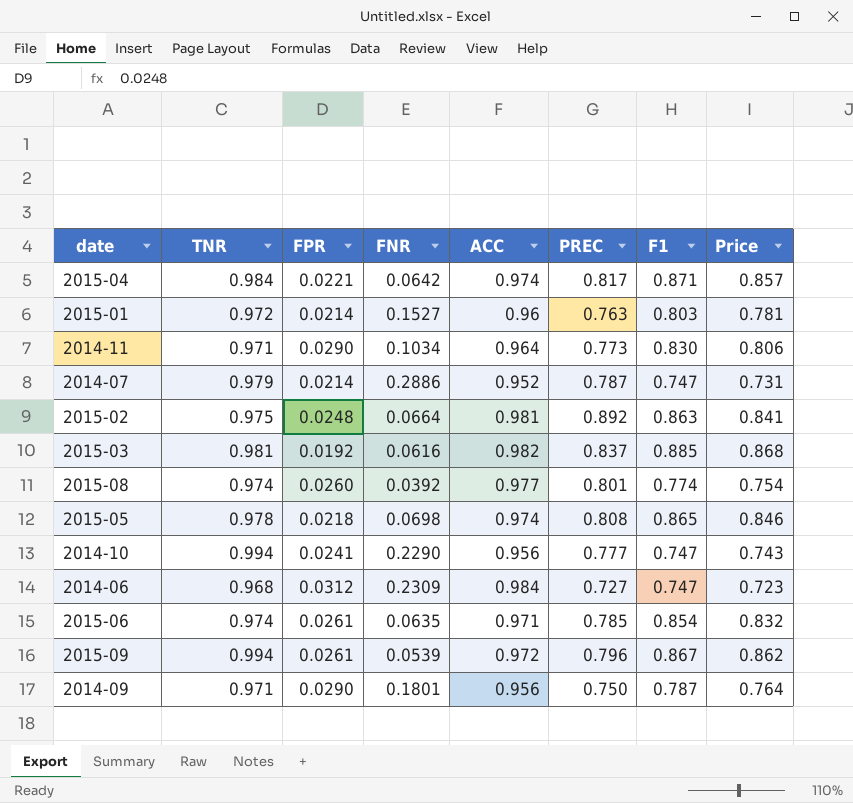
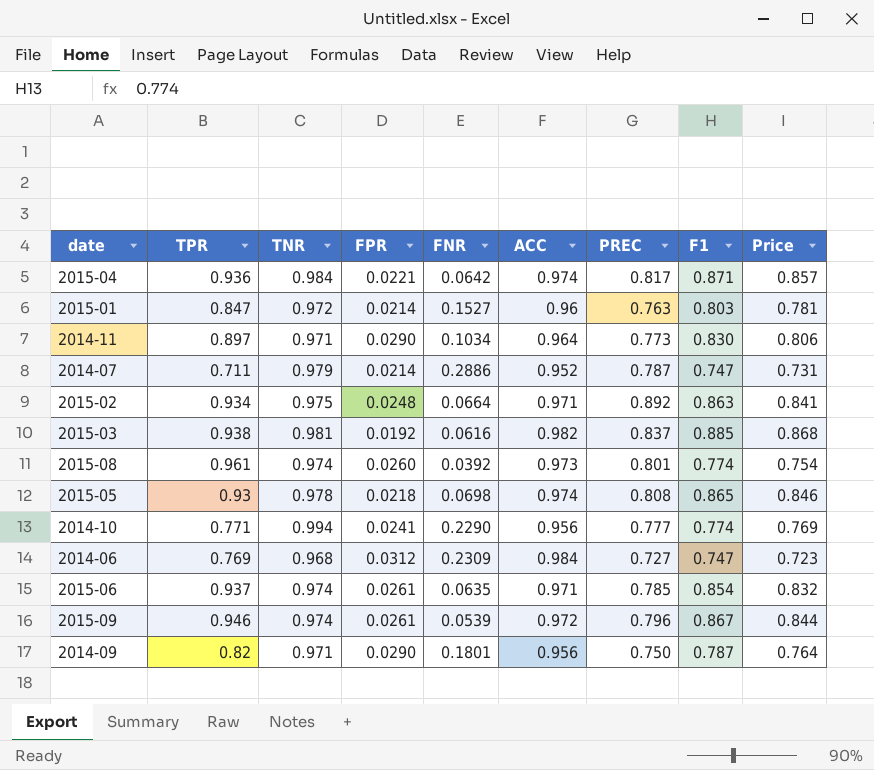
column TPR | position: none -> 2
2015-02 | ACC: 0.981 -> 0.971
2015-08 | ACC: 0.977 -> 0.973
2014-10 | F1: 0.747 -> 0.774
2014-10 | Price: 0.743 -> 0.769
2015-09 | TNR: 0.994 -> 0.974
2015-09 | Price: 0.862 -> 0.844

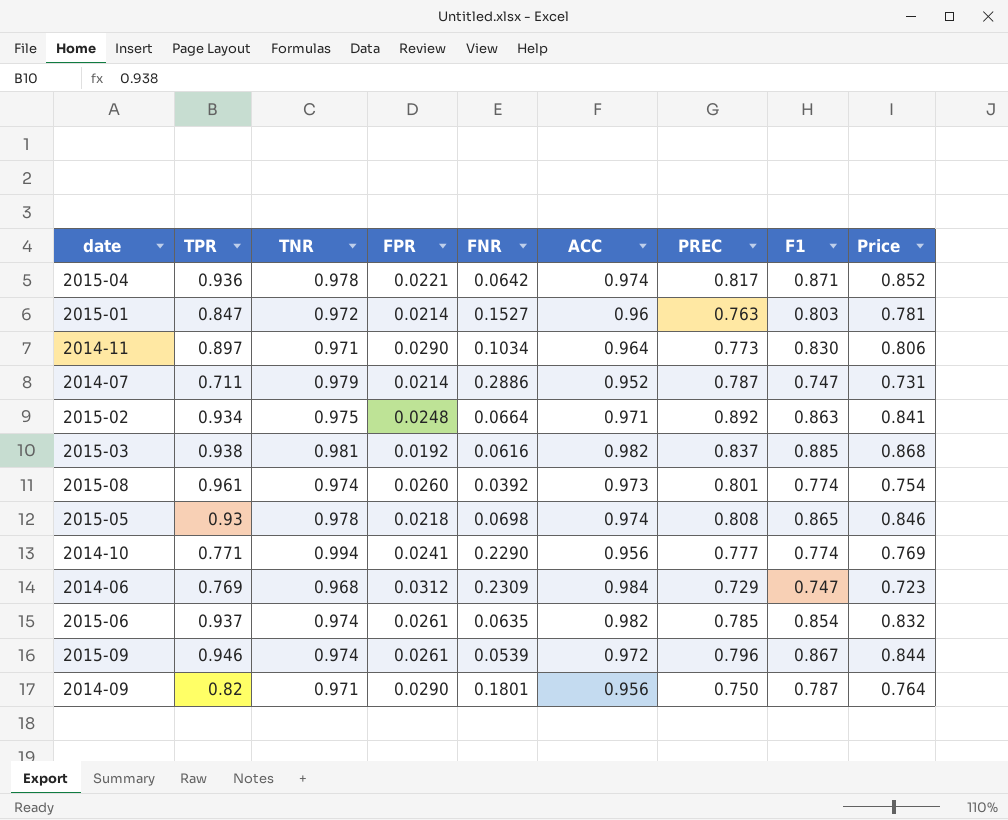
2015-04 | TNR: 0.984 -> 0.978
2015-04 | Price: 0.857 -> 0.852
2014-06 | PREC: 0.727 -> 0.729
2015-06 | ACC: 0.971 -> 0.982

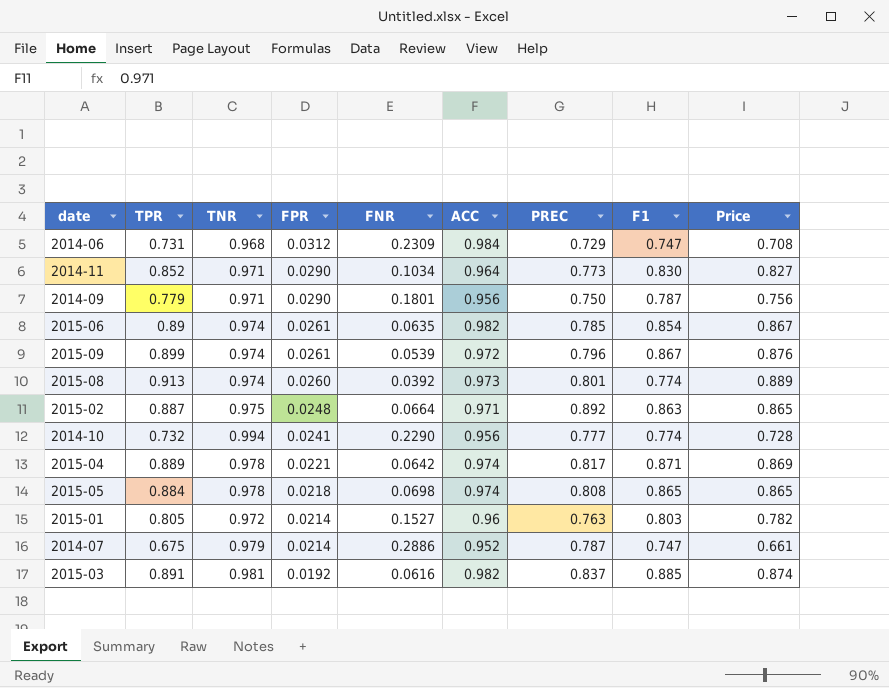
row order: none -> FPR descending
column Price | formula: [TNR] * [F1] -> [TPR] * [TNR]
2014-06 | TPR: 0.769 -> 0.731
2014-11 | TPR: 0.897 -> 0.852
2014-09 | TPR: 0.82 -> 0.779
2015-06 | TPR: 0.937 -> 0.89
2015-09 | TPR: 0.946 -> 0.899
2015-08 | TPR: 0.961 -> 0.913
2015-02 | TPR: 0.934 -> 0.887
2014-10 | TPR: 0.771 -> 0.732
2015-04 | TPR: 0.936 -> 0.889
2015-05 | TPR: 0.93 -> 0.884
2015-01 | TPR: 0.847 -> 0.805
2014-07 | TPR: 0.711 -> 0.675
2015-03 | TPR: 0.938 -> 0.891

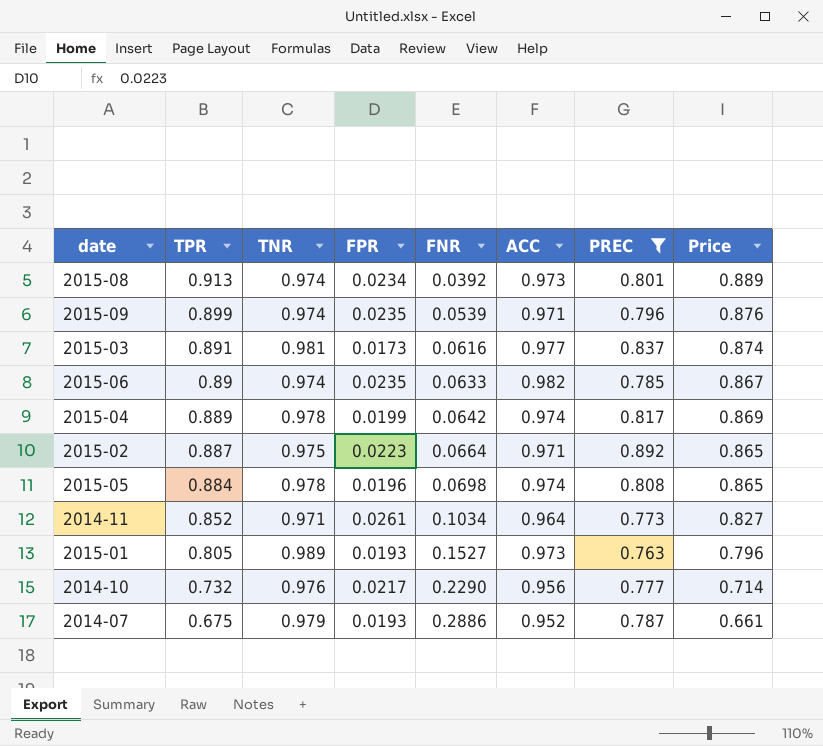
filter: none -> PREC >= 0.763
row order: FPR descending -> TPR descending
column F1 | position: 8 -> none
2015-08 | FPR: 0.0260 -> 0.0234
2015-09 | FPR: 0.0261 -> 0.0235
2015-09 | ACC: 0.972 -> 0.971
2015-03 | FPR: 0.0192 -> 0.0173
2015-03 | ACC: 0.982 -> 0.977
2015-06 | FPR: 0.0261 -> 0.0235
2015-06 | FNR: 0.0635 -> 0.0633
2015-04 | FPR: 0.0221 -> 0.0199
2015-02 | FPR: 0.0248 -> 0.0223
2015-05 | FPR: 0.0218 -> 0.0196
2014-11 | FPR: 0.0290 -> 0.0261
2015-01 | TNR: 0.972 -> 0.989
2015-01 | FPR: 0.0214 -> 0.0193
2015-01 | ACC: 0.96 -> 0.973
2015-01 | Price: 0.782 -> 0.796
2014-10 | TNR: 0.994 -> 0.976
2014-10 | FPR: 0.0241 -> 0.0217
2014-10 | Price: 0.728 -> 0.714
2014-07 | FPR: 0.0214 -> 0.0193

